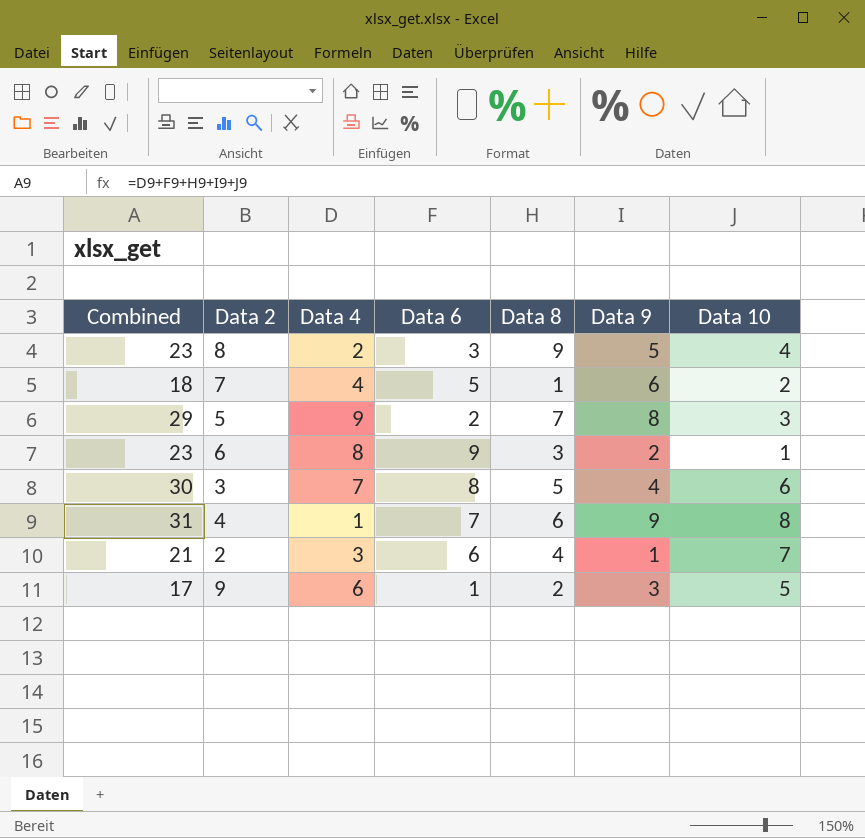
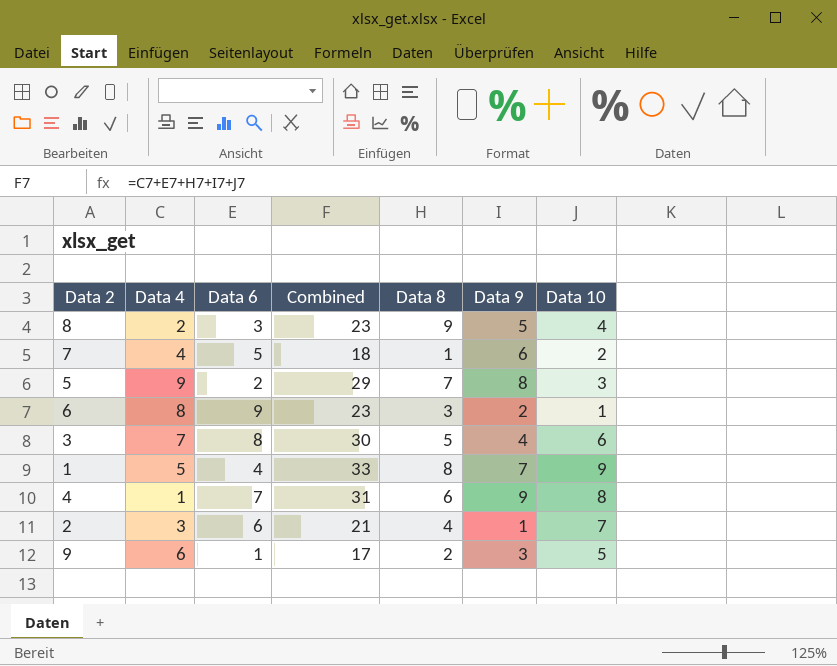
column Combined | position: 1 -> 4
row 1: none -> 5 | 4 | 33 | 8 | 7 | 9

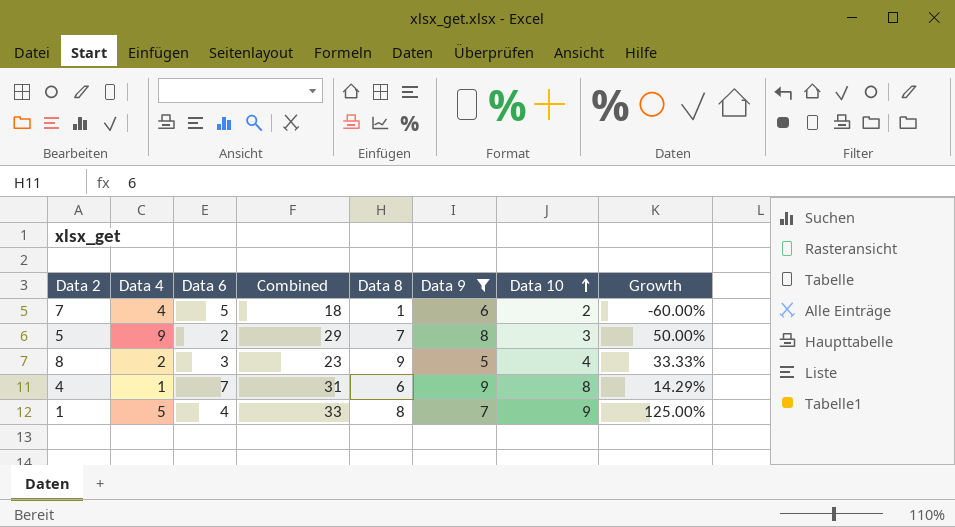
filter: none -> Data 9 >= 5
row order: none -> Data 10 ascending
column Growth | formula: none -> ([Data 10] - [Data 6]) / [Data 6]

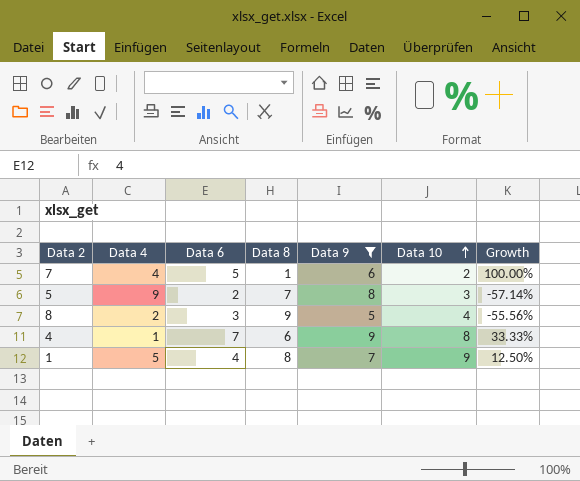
column Combined | formula: [Data 4] + [Data 6] + [Data 8] + [Data 9] + [Data 10] -> none
column Growth | formula: ([Data 10] - [Data 6]) / [Data 6] -> ([Data 10] - [Data 8]) / [Data 8]

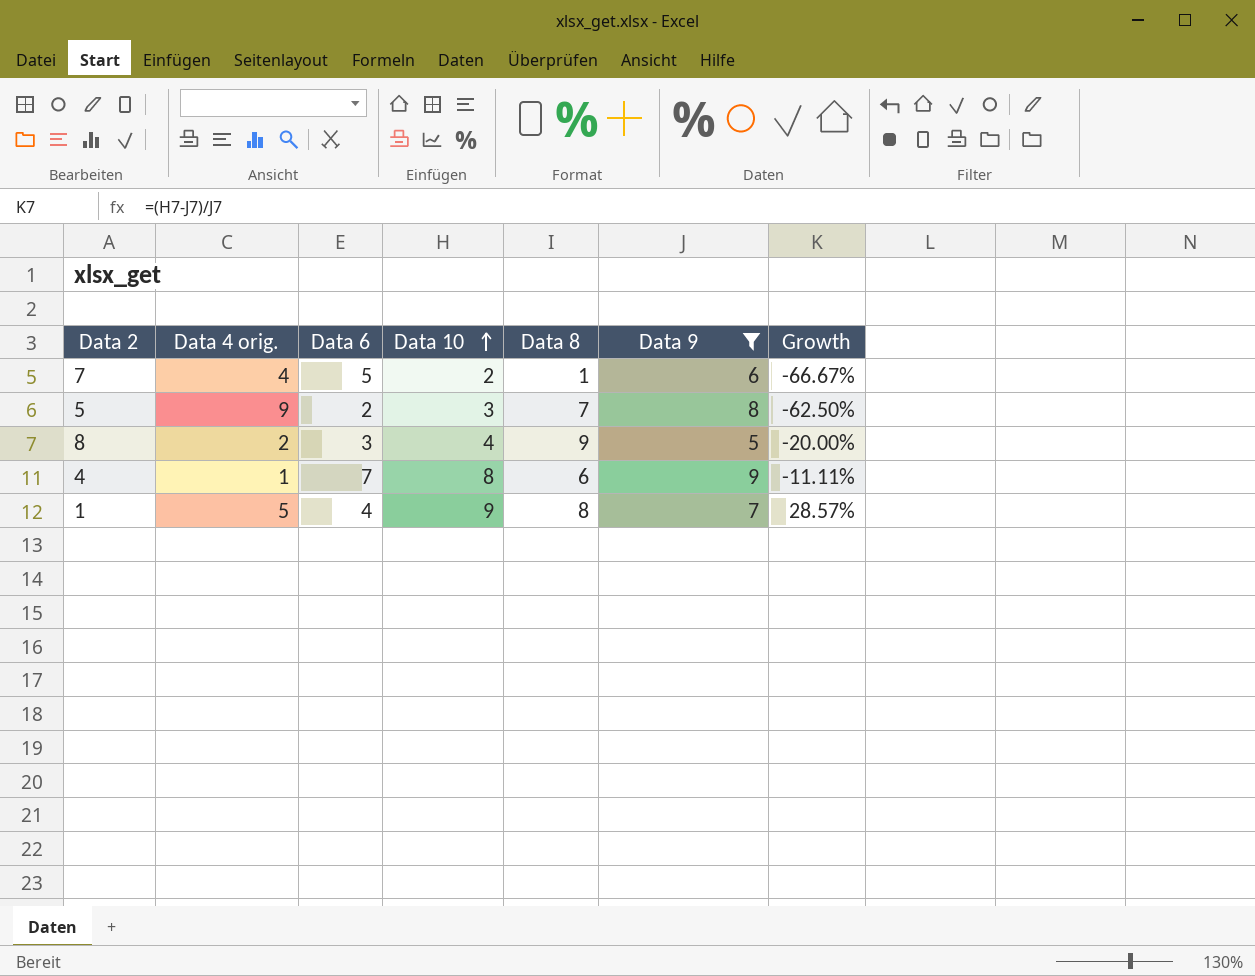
column name: Data 4 -> Data 4 orig.
column Data 10 | position: 6 -> 4
column Growth | formula: ([Data 10] - [Data 8]) / [Data 8] -> ([Data 10] - [Data 9]) / [Data 9]

